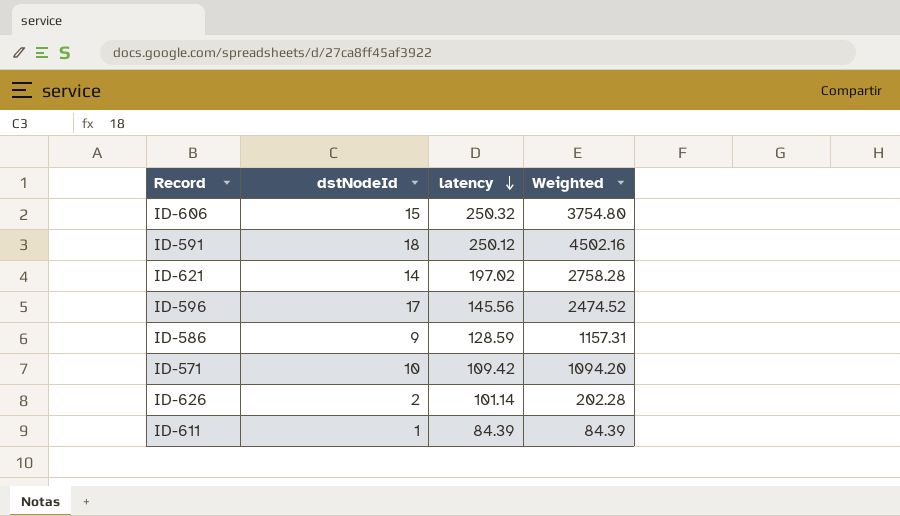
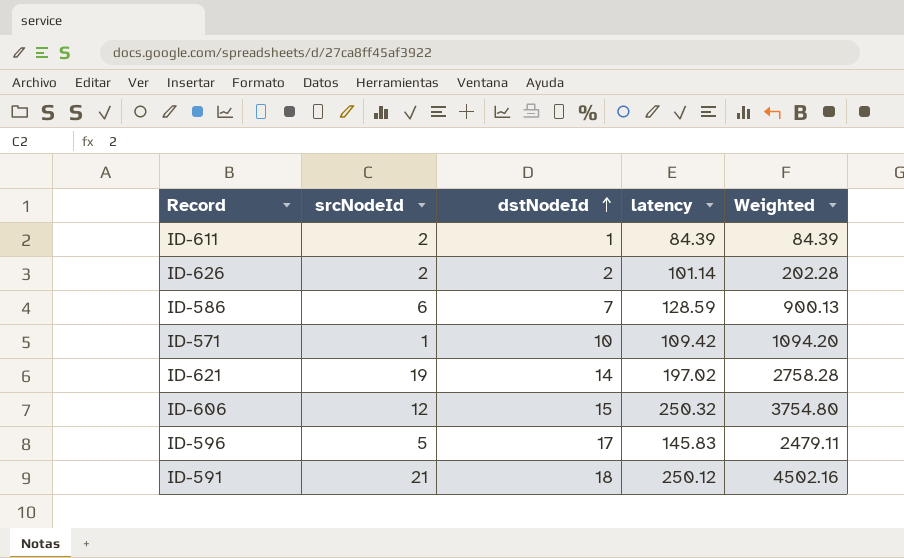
row order: latency descending -> dstNodeId ascending
column srcNodeId | position: none -> 2
ID-586 | dstNodeId: 9 -> 7
ID-586 | Weighted: 1157.31 -> 900.13
ID-596 | latency: 145.56 -> 145.83
ID-596 | Weighted: 2474.52 -> 2479.11

